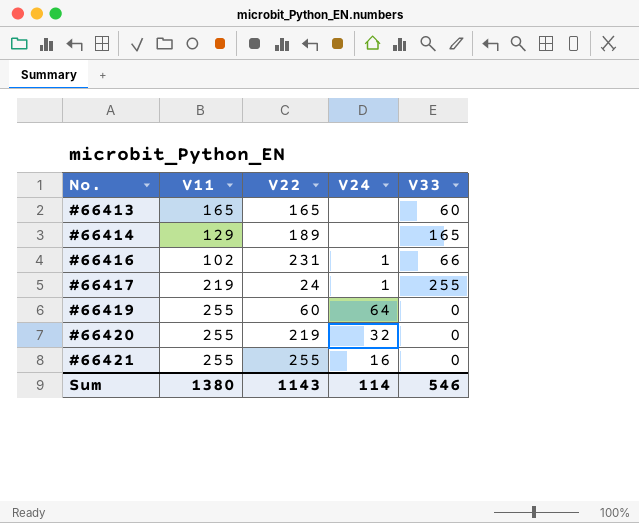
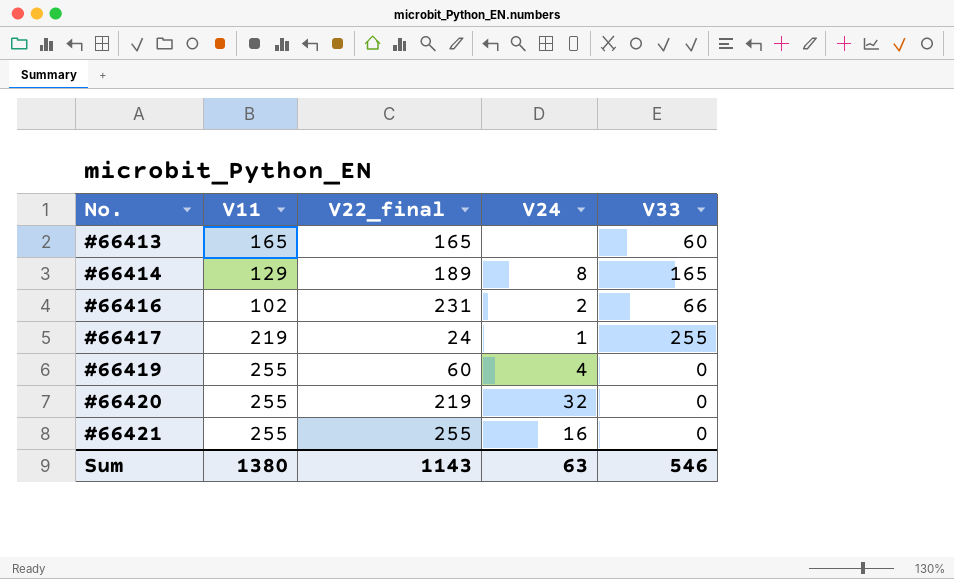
column name: V22 -> V22_final
#66414 | V24: none -> 8
#66416 | V24: 1 -> 2
#66419 | V24: 64 -> 4
Sum | V24: 114 -> 63

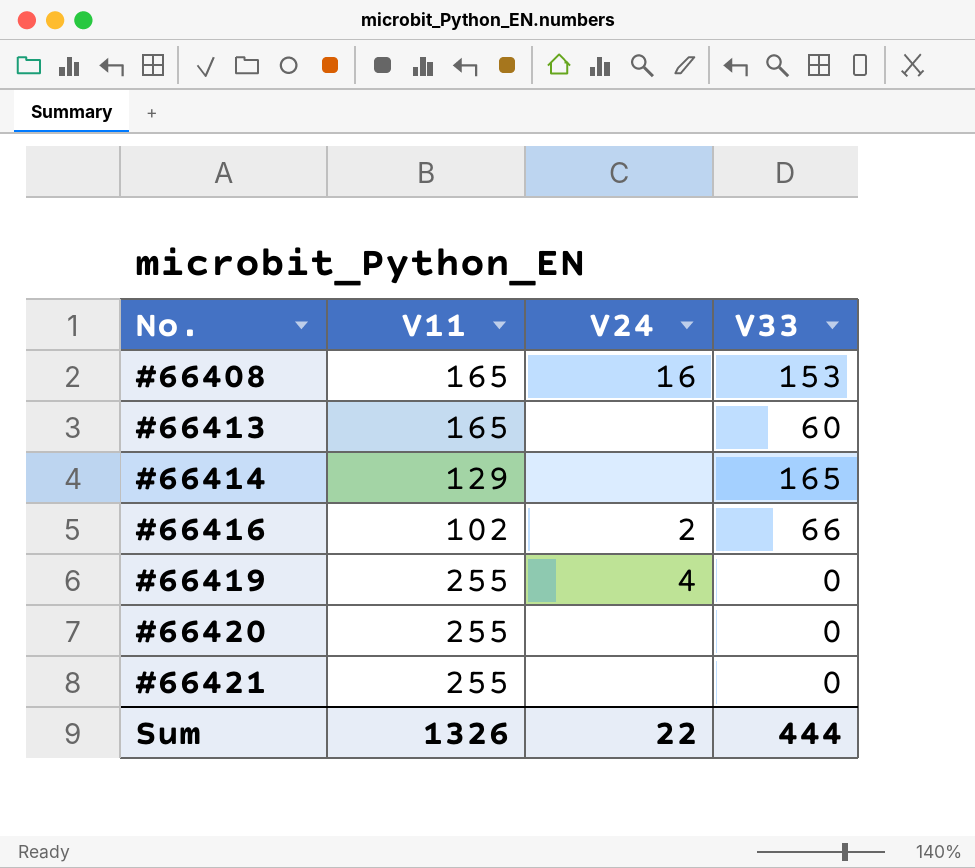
column V22_final | position: 3 -> none
row #66417: 219 | 24 | 1 | 255 -> none
row #66408: none -> 165 | 16 | 153
#66414 | V24: 8 -> none
#66420 | V24: 32 -> none
#66421 | V24: 16 -> none
Sum | V11: 1380 -> 1326
Sum | V24: 63 -> 22
Sum | V33: 546 -> 444

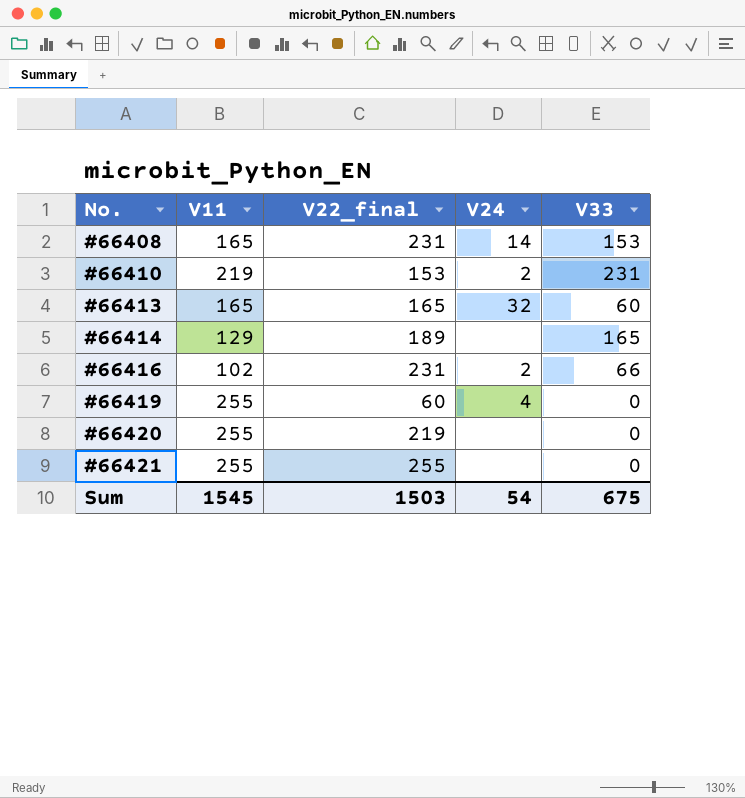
column V22_final | position: none -> 3
#66408 | V24: 16 -> 14
row #66410: none -> 219 | 153 | 2 | 231
#66413 | V24: none -> 32
Sum | V11: 1326 -> 1545
Sum | V24: 22 -> 54
Sum | V33: 444 -> 675

